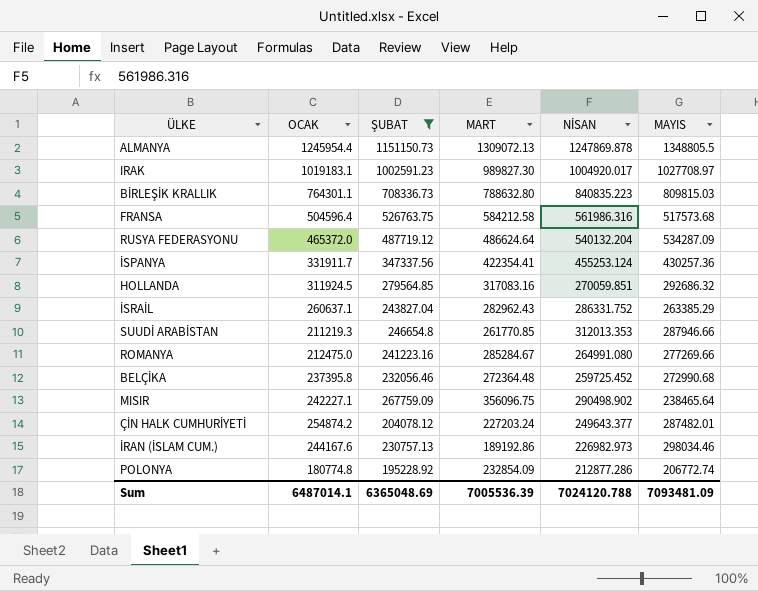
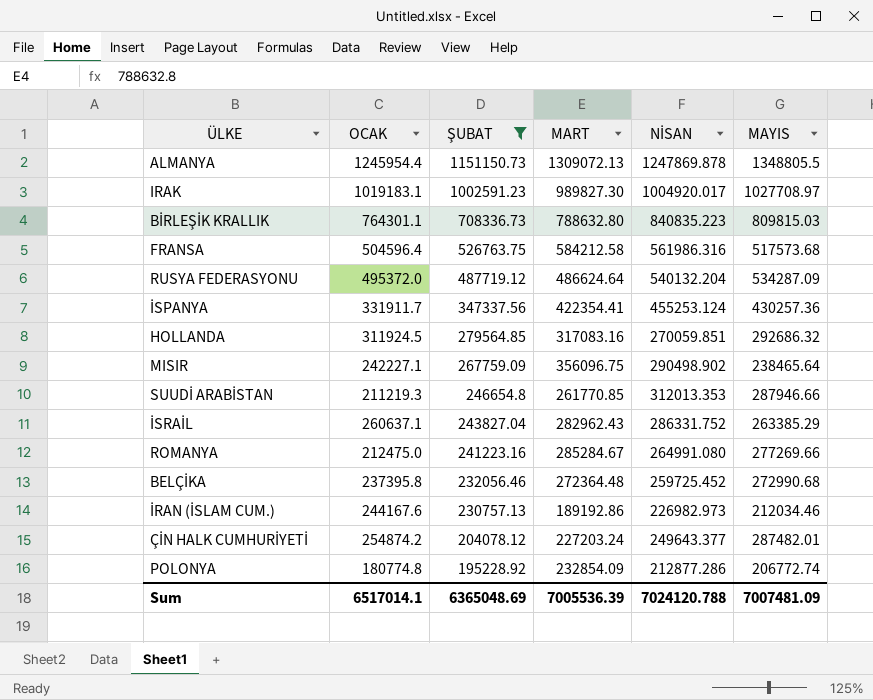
row order: none -> ŞUBAT descending
RUSYA FEDERASYONU | OCAK: 465372.0 -> 495372.0
İRAN (İSLAM CUM.) | MAYIS: 298034.46 -> 212034.46
Sum | OCAK: 6487014.1 -> 6517014.1
Sum | MAYIS: 7093481.09 -> 7007481.09

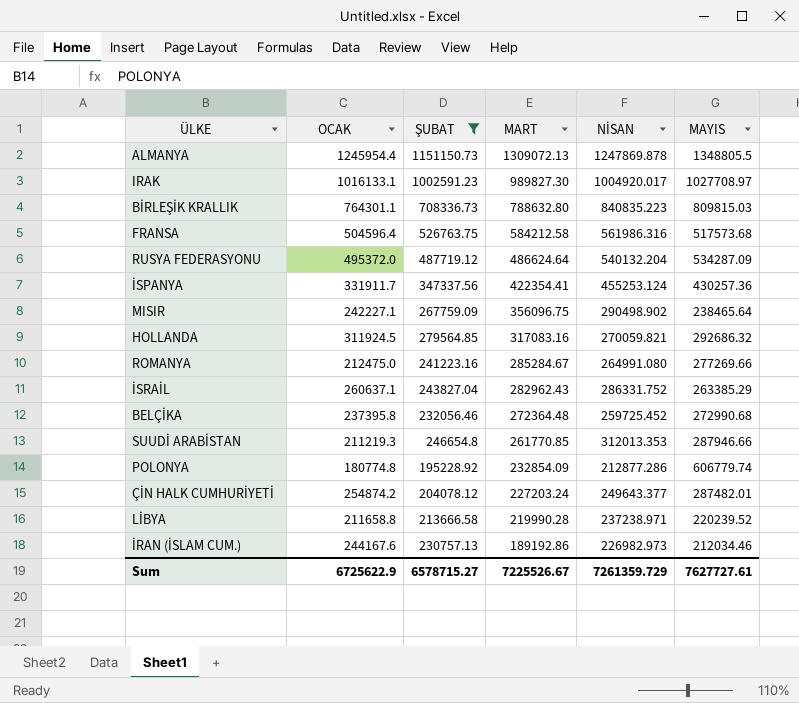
row order: ŞUBAT descending -> MART descending
IRAK | OCAK: 1019183.1 -> 1016133.1
HOLLANDA | NİSAN: 270059.851 -> 270059.821
POLONYA | MAYIS: 206772.74 -> 606779.74
row LİBYA: none -> 211658.8 | 213666.58 | 219990.28 | 237238.971 | 220239.52
Sum | OCAK: 6517014.1 -> 6725622.9
Sum | ŞUBAT: 6365048.69 -> 6578715.27
Sum | MART: 7005536.39 -> 7225526.67
Sum | NİSAN: 7024120.788 -> 7261359.729
Sum | MAYIS: 7007481.09 -> 7627727.61

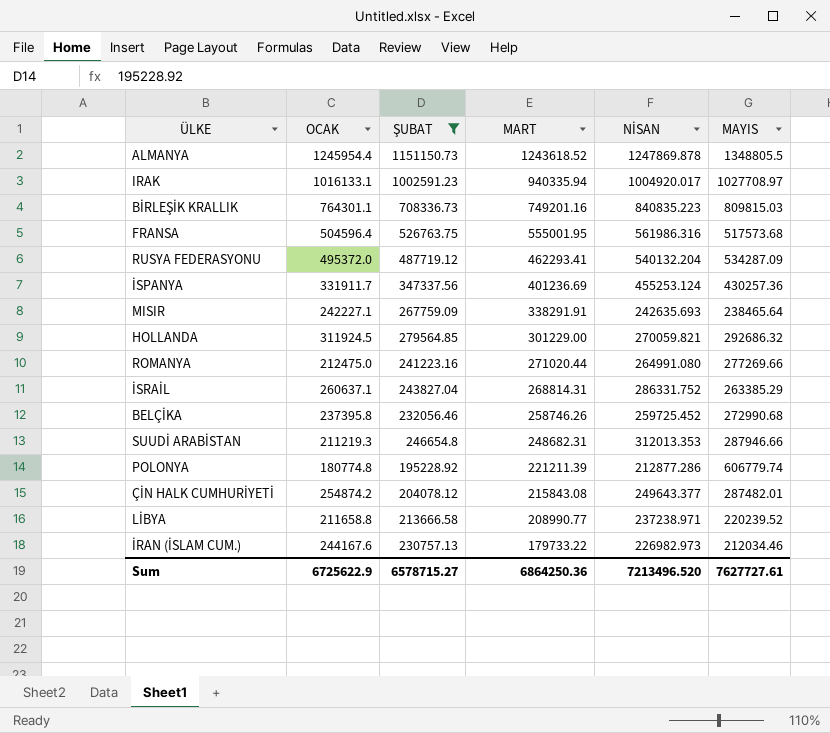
ALMANYA | MART: 1309072.13 -> 1243618.52
IRAK | MART: 989827.30 -> 940335.94
BİRLEŞİK KRALLIK | MART: 788632.80 -> 749201.16
FRANSA | MART: 584212.58 -> 555001.95
RUSYA FEDERASYONU | MART: 486624.64 -> 462293.41
İSPANYA | MART: 422354.41 -> 401236.69
MISIR | MART: 356096.75 -> 338291.91
MISIR | NİSAN: 290498.902 -> 242635.693
HOLLANDA | MART: 317083.16 -> 301229.00
ROMANYA | MART: 285284.67 -> 271020.44
İSRAİL | MART: 282962.43 -> 268814.31
BELÇİKA | MART: 272364.48 -> 258746.26
SUUDİ ARABİSTAN | MART: 261770.85 -> 248682.31
POLONYA | MART: 232854.09 -> 221211.39
ÇİN HALK CUMHURİYETİ | MART: 227203.24 -> 215843.08
LİBYA | MART: 219990.28 -> 208990.77
İRAN (İSLAM CUM.) | MART: 189192.86 -> 179733.22
Sum | MART: 7225526.67 -> 6864250.36
Sum | NİSAN: 7261359.729 -> 7213496.520

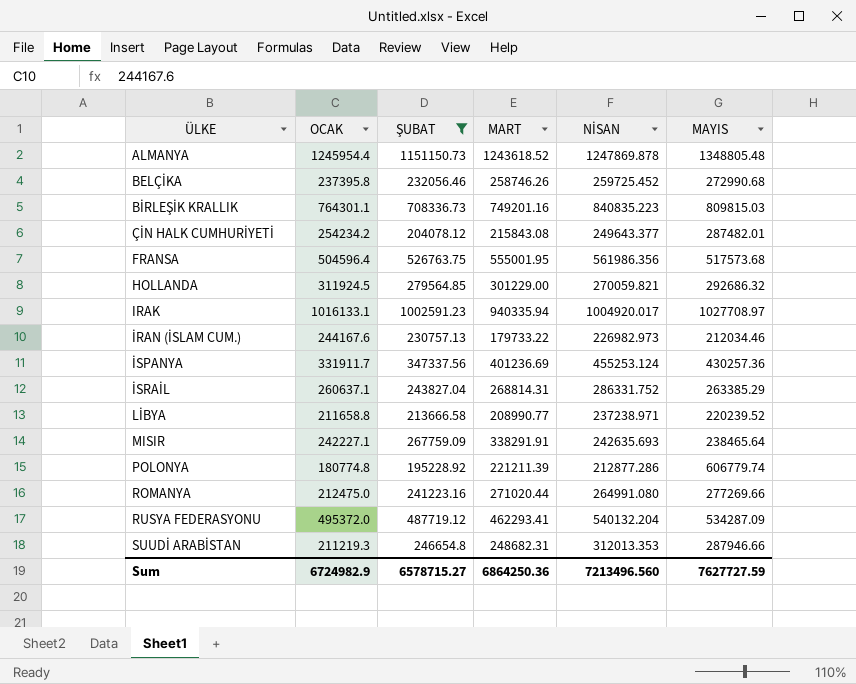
row order: MART descending -> ÜLKE ascending
ALMANYA | MAYIS: 1348805.5 -> 1348805.48
ÇİN HALK CUMHURİYETİ | OCAK: 254874.2 -> 254234.2
FRANSA | NİSAN: 561986.316 -> 561986.356
Sum | OCAK: 6725622.9 -> 6724982.9
Sum | NİSAN: 7213496.520 -> 7213496.560
Sum | MAYIS: 7627727.61 -> 7627727.59

